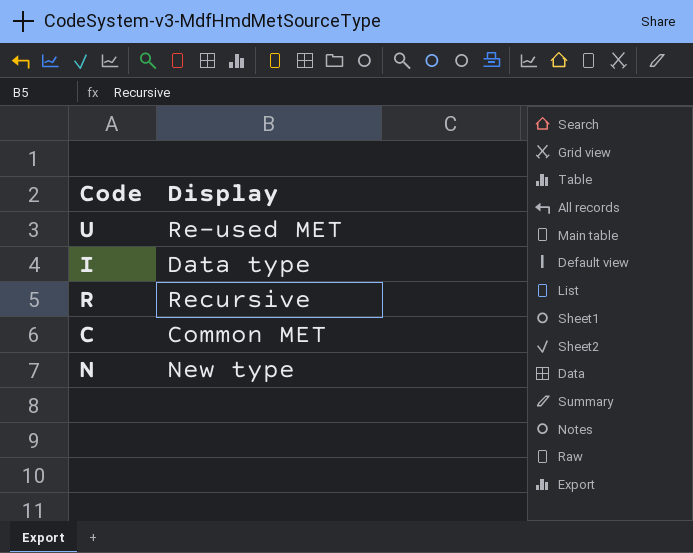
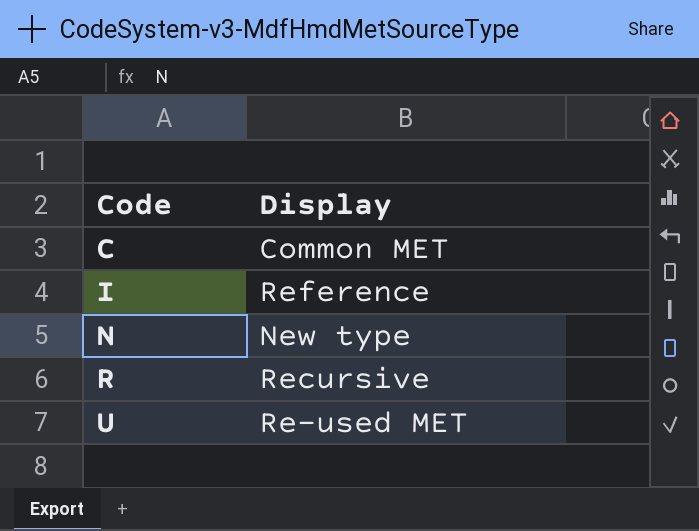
row order: none -> Code ascending
I | Display: Data type -> Reference

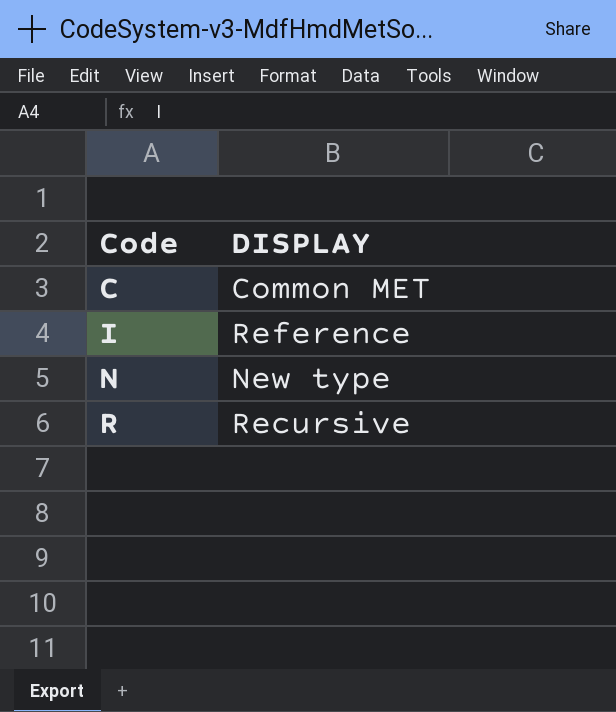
column name: Display -> DISPLAY
row U: Re-used MET -> none

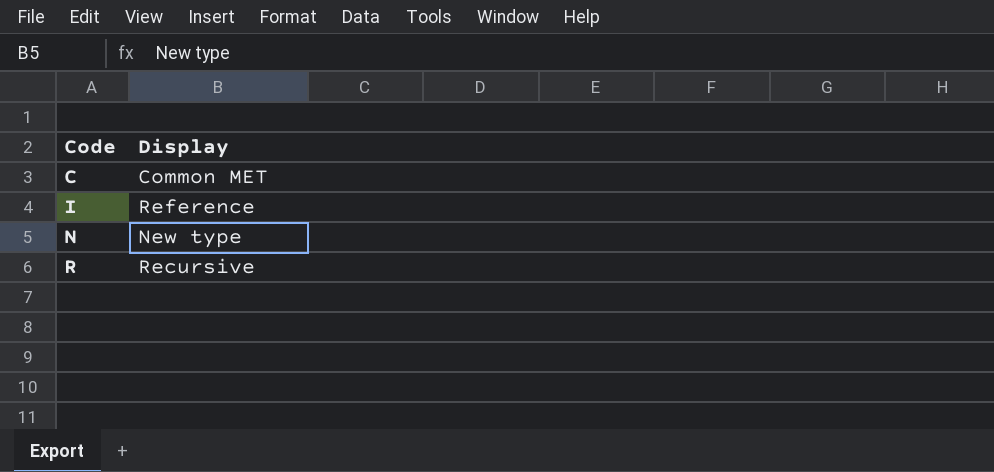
column name: DISPLAY -> Display

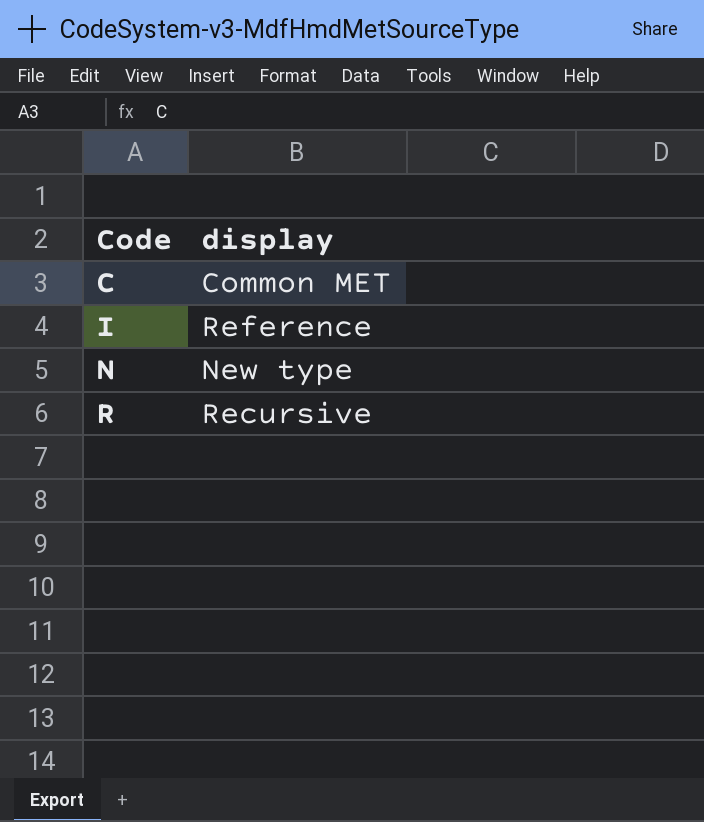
column name: Display -> display

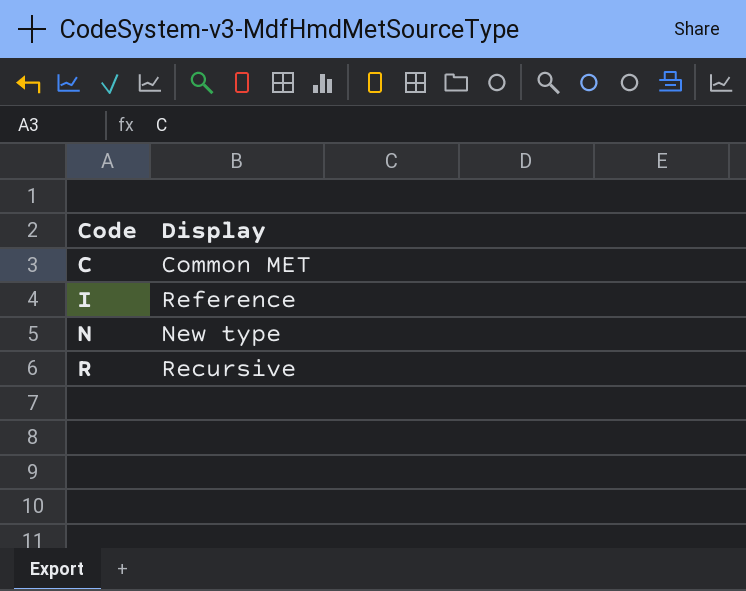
column name: display -> Display

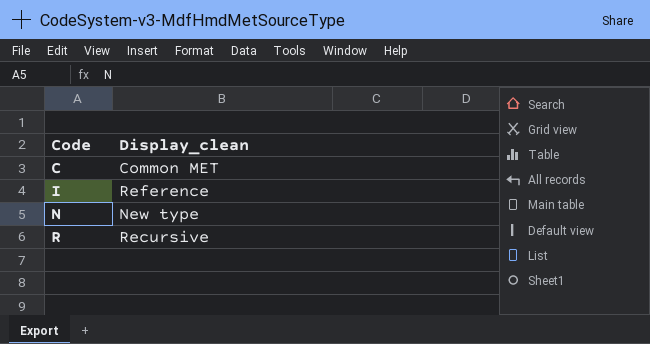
column name: Display -> Display_clean

